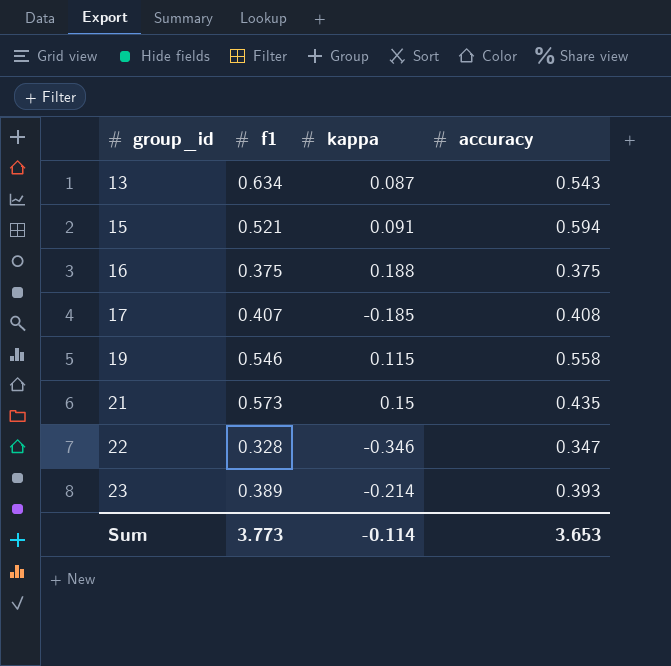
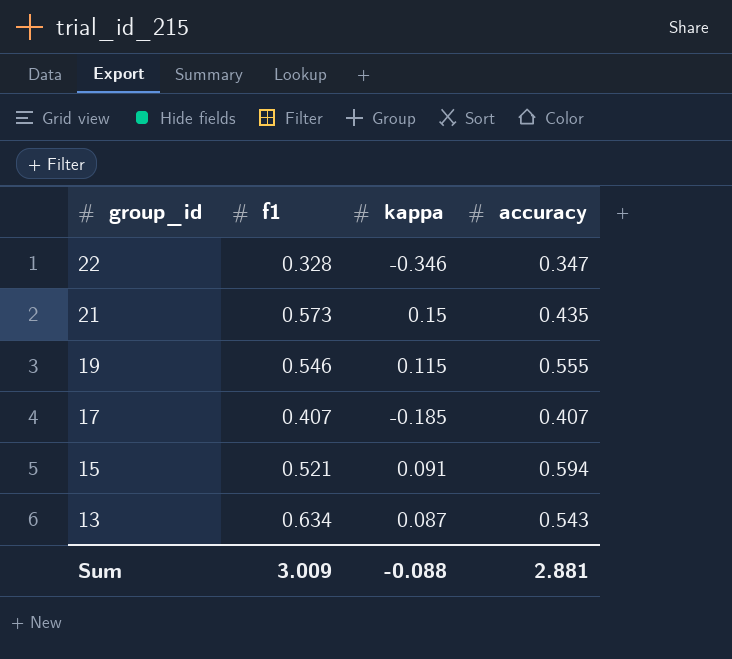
row order: group_id ascending -> group_id descending
row 16: 0.375 | 0.188 | 0.375 -> none
row 23: 0.389 | -0.214 | 0.393 -> none
19 | accuracy: 0.558 -> 0.555
17 | accuracy: 0.408 -> 0.407
Sum | f1: 3.773 -> 3.009
Sum | kappa: -0.114 -> -0.088
Sum | accuracy: 3.653 -> 2.881

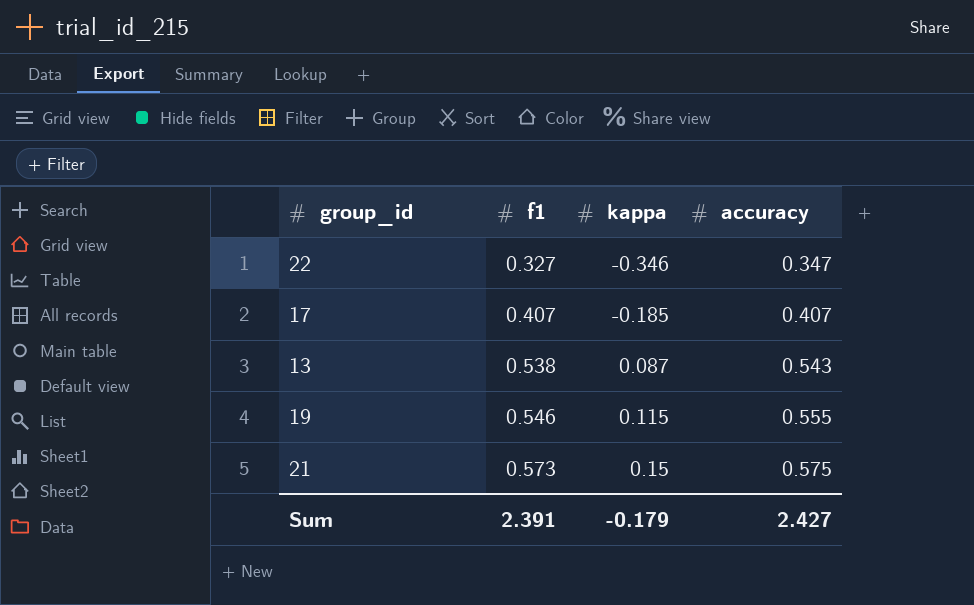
row order: group_id descending -> f1 ascending
row 15: 0.521 | 0.091 | 0.594 -> none
22 | f1: 0.328 -> 0.327
13 | f1: 0.634 -> 0.538
21 | accuracy: 0.435 -> 0.575
Sum | f1: 3.009 -> 2.391
Sum | kappa: -0.088 -> -0.179
Sum | accuracy: 2.881 -> 2.427

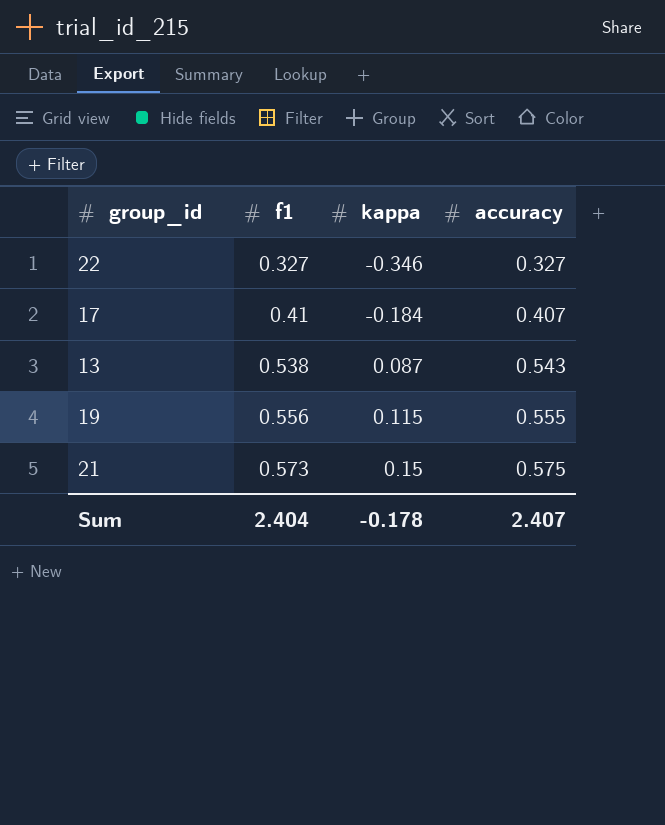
22 | accuracy: 0.347 -> 0.327
17 | f1: 0.407 -> 0.41
17 | kappa: -0.185 -> -0.184
19 | f1: 0.546 -> 0.556
Sum | f1: 2.391 -> 2.404
Sum | kappa: -0.179 -> -0.178
Sum | accuracy: 2.427 -> 2.407

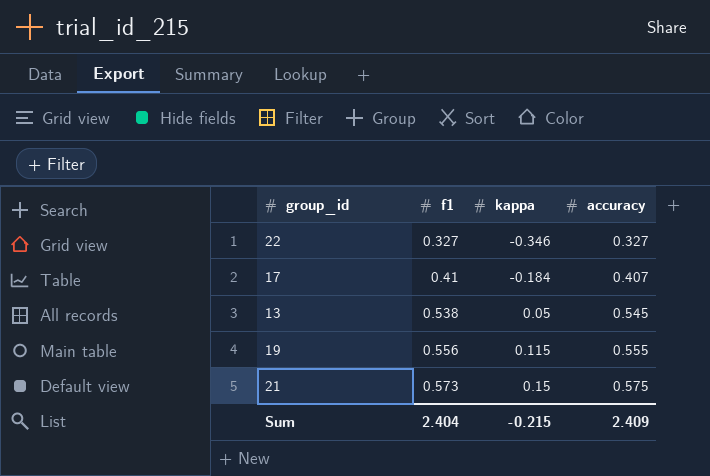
13 | kappa: 0.087 -> 0.05
13 | accuracy: 0.543 -> 0.545
Sum | kappa: -0.178 -> -0.215
Sum | accuracy: 2.407 -> 2.409

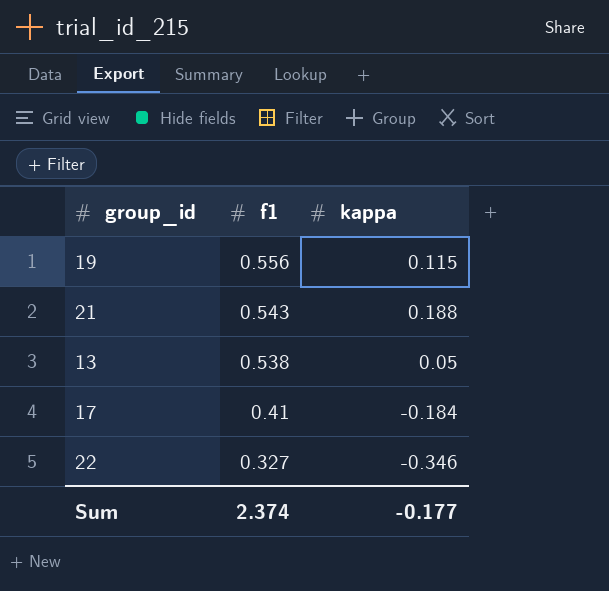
row order: f1 ascending -> f1 descending
column accuracy | position: 4 -> none
21 | f1: 0.573 -> 0.543
21 | kappa: 0.15 -> 0.188
Sum | f1: 2.404 -> 2.374
Sum | kappa: -0.215 -> -0.177

